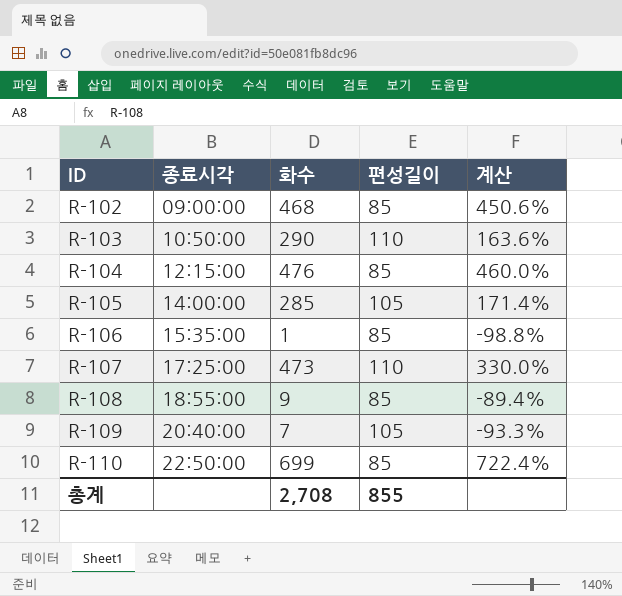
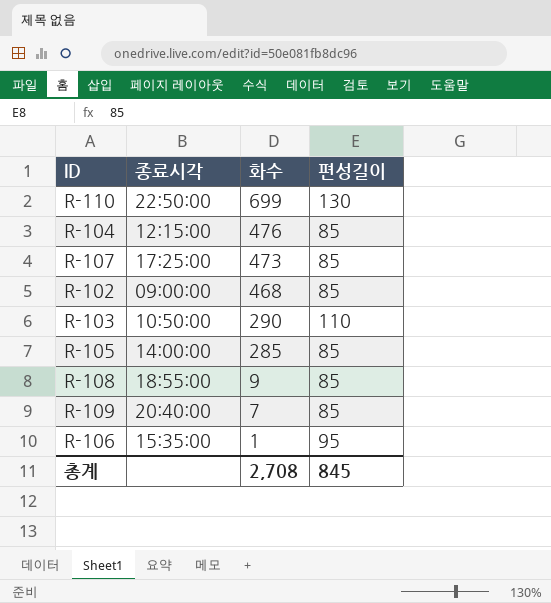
row order: ID ascending -> 화수 descending
column 계산 | formula: ([화수] - [편성길이]) / [편성길이] -> none
R-110 | 편성길이: 85 -> 130
R-107 | 편성길이: 110 -> 85
R-105 | 편성길이: 105 -> 85
R-109 | 편성길이: 105 -> 85
R-106 | 편성길이: 85 -> 95
총계 | 편성길이: 855 -> 845

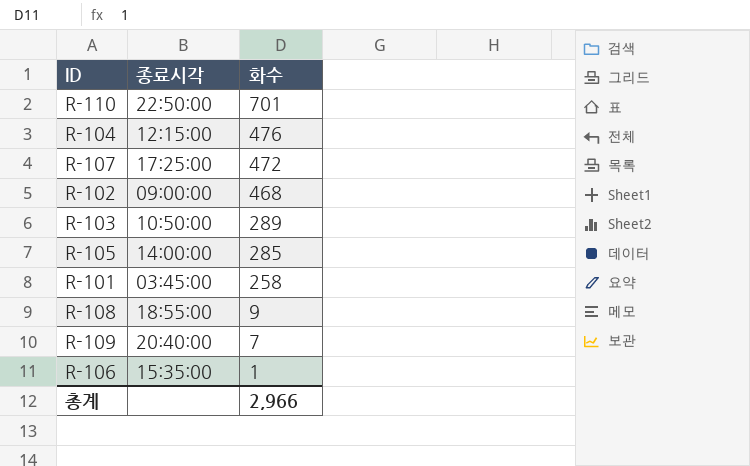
column 편성길이 | position: 4 -> none
R-110 | 화수: 699 -> 701
R-107 | 화수: 473 -> 472
R-103 | 화수: 290 -> 289
row R-101: none -> 03:45:00 | 258
총계 | 화수: 2,708 -> 2,966

